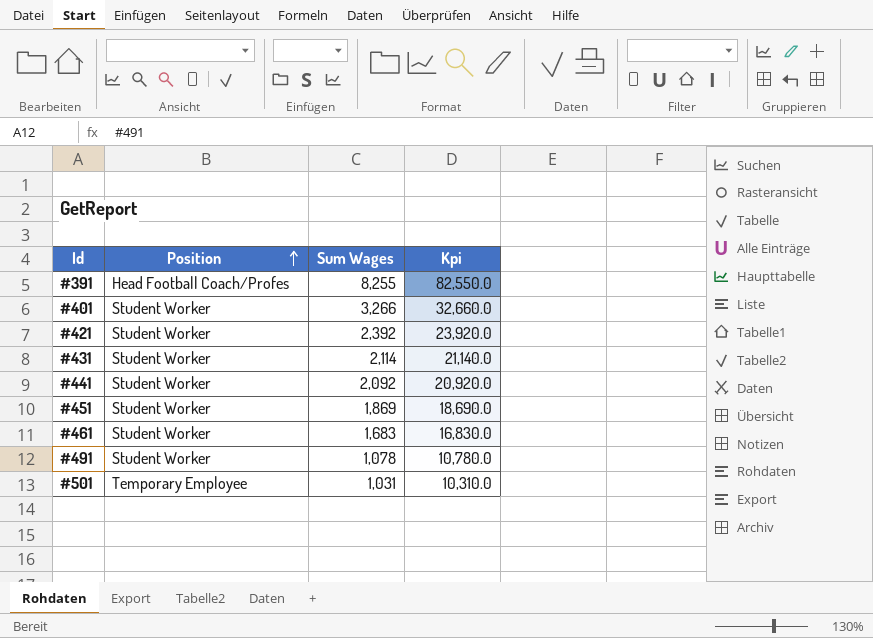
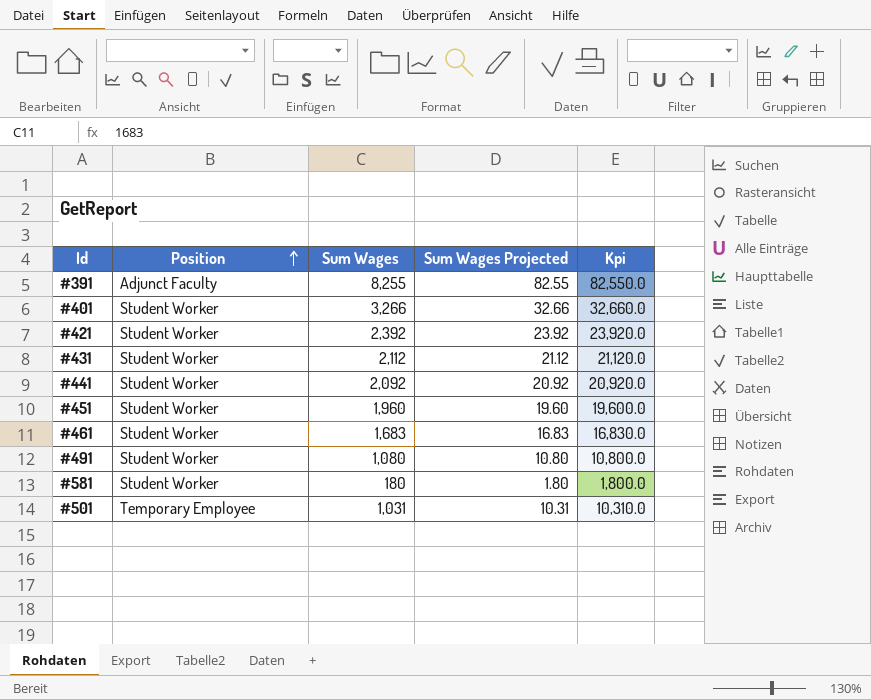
column Sum Wages Projected | formula: none -> [Sum Wages] * 0.01
#391 | Position: Head Football Coach/Profes -> Adjunct Faculty
#431 | Sum Wages: 2,114 -> 2,112
#431 | Kpi: 21,140.0 -> 21,120.0
#451 | Sum Wages: 1,869 -> 1,960
#451 | Kpi: 18,690.0 -> 19,600.0
#491 | Sum Wages: 1,078 -> 1,080
#491 | Kpi: 10,780.0 -> 10,800.0
row #581: none -> Student Worker | 180 | 1.80 | 1,800.0

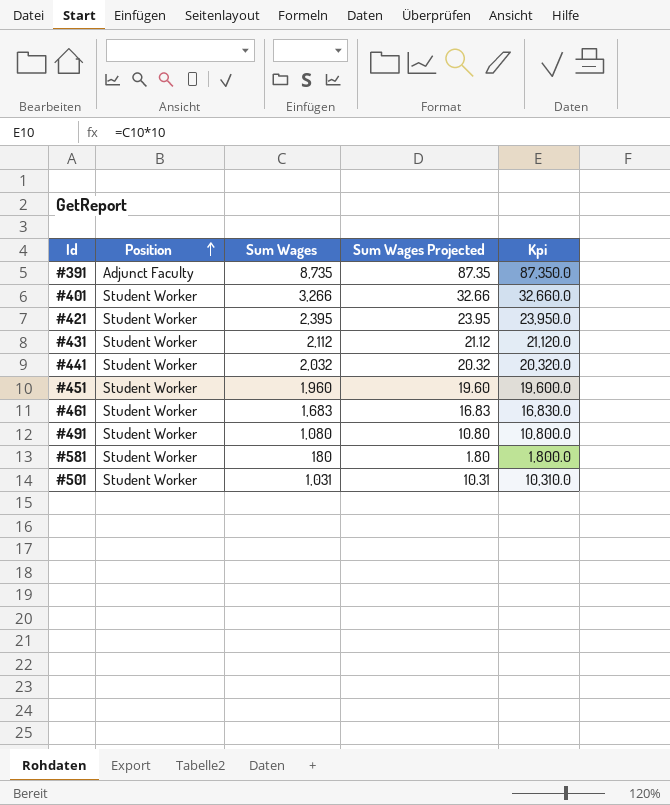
#391 | Sum Wages: 8,255 -> 8,735
#391 | Sum Wages Projected: 82.55 -> 87.35
#391 | Kpi: 82,550.0 -> 87,350.0
#421 | Sum Wages: 2,392 -> 2,395
#421 | Sum Wages Projected: 23.92 -> 23.95
#421 | Kpi: 23,920.0 -> 23,950.0
#441 | Sum Wages: 2,092 -> 2,032
#441 | Sum Wages Projected: 20.92 -> 20.32
#441 | Kpi: 20,920.0 -> 20,320.0
#501 | Position: Temporary Employee -> Student Worker

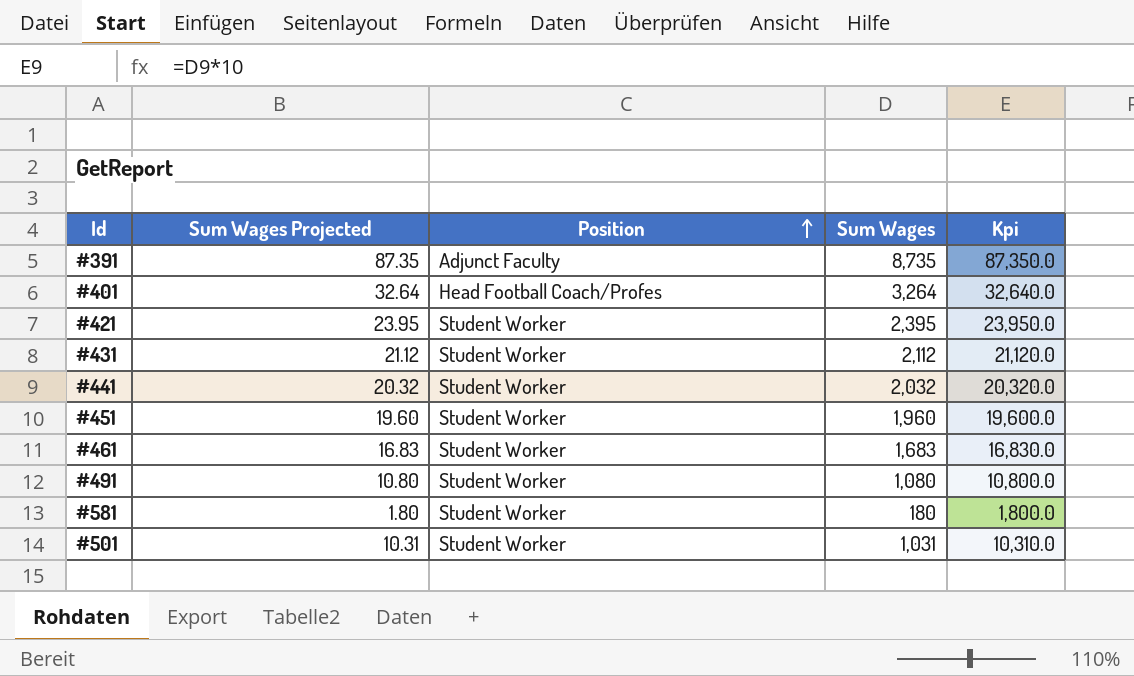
column Sum Wages Projected | position: 4 -> 2
#401 | Sum Wages Projected: 32.66 -> 32.64
#401 | Position: Student Worker -> Head Football Coach/Profes
#401 | Sum Wages: 3,266 -> 3,264
#401 | Kpi: 32,660.0 -> 32,640.0

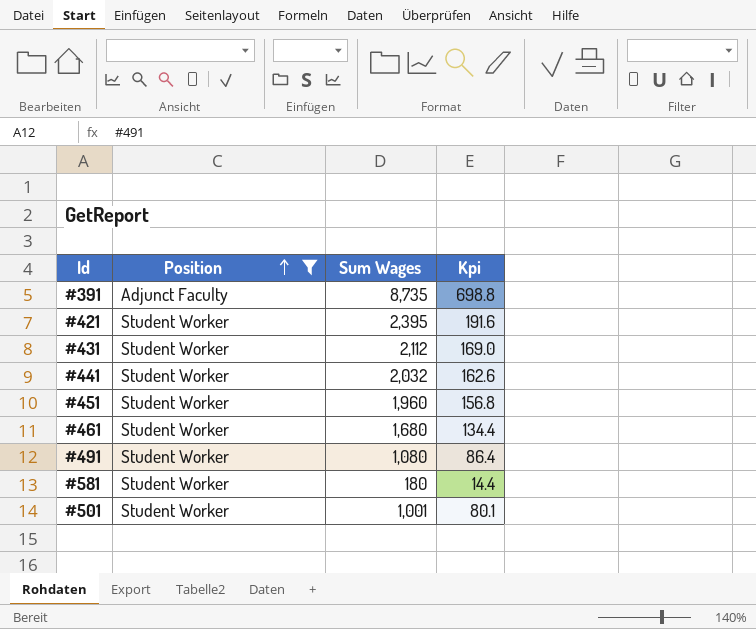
filter: none -> Position != Head Football Coach/Profes
column Sum Wages Projected | formula: [Sum Wages] * 0.01 -> none
column Kpi | formula: [Sum Wages] * 10 -> [Sum Wages] * 0.08
#461 | Sum Wages: 1,683 -> 1,680
#501 | Sum Wages: 1,031 -> 1,001

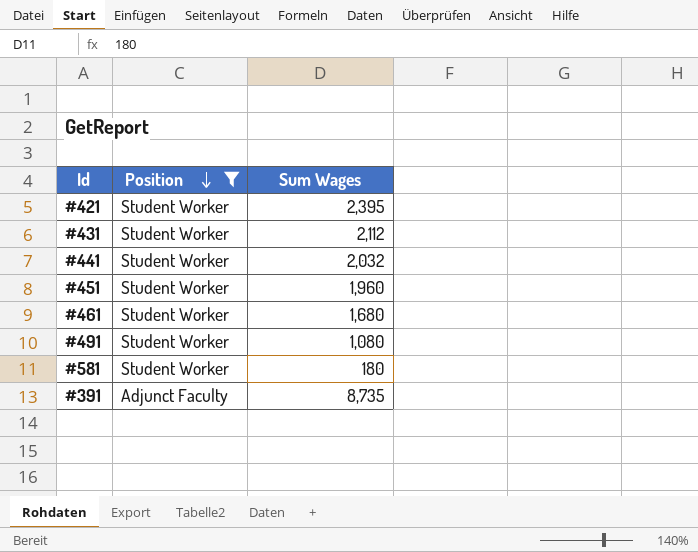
row order: Position ascending -> Position descending
column Kpi | formula: [Sum Wages] * 0.08 -> none
row #501: Student Worker | 1,001 | 80.1 -> none

